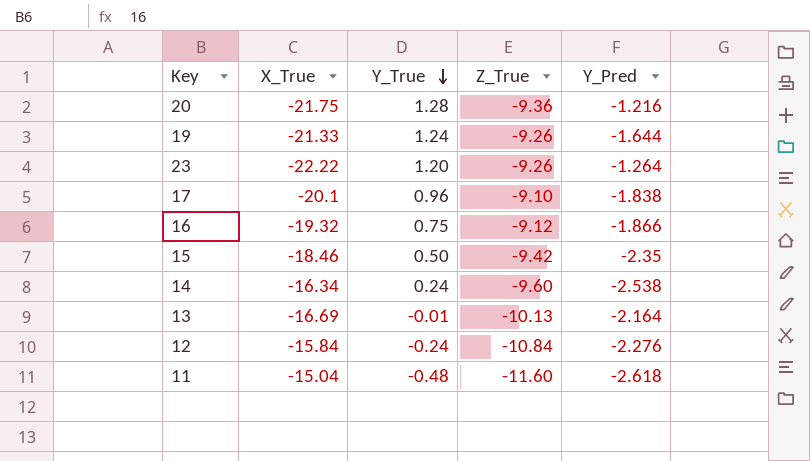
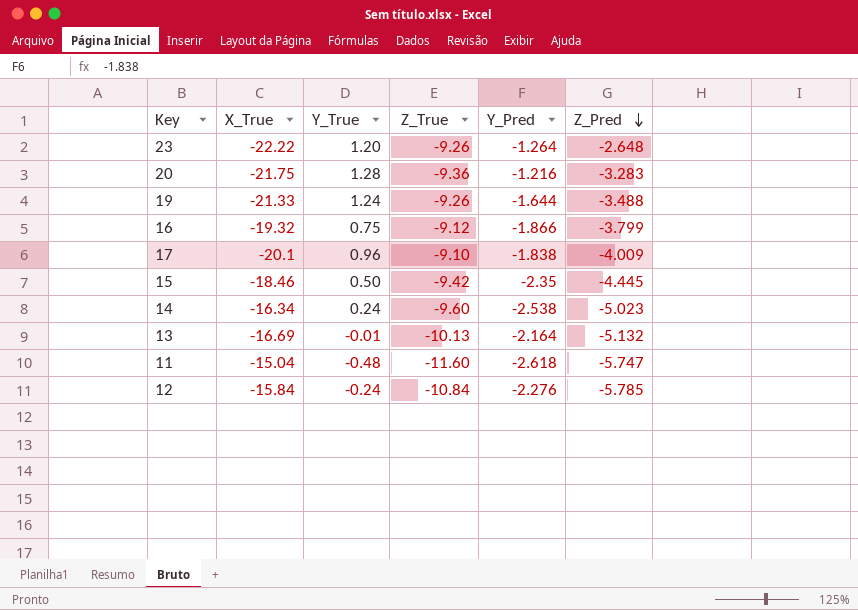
row order: Y_True descending -> Z_Pred descending
column Z_Pred | position: none -> 6

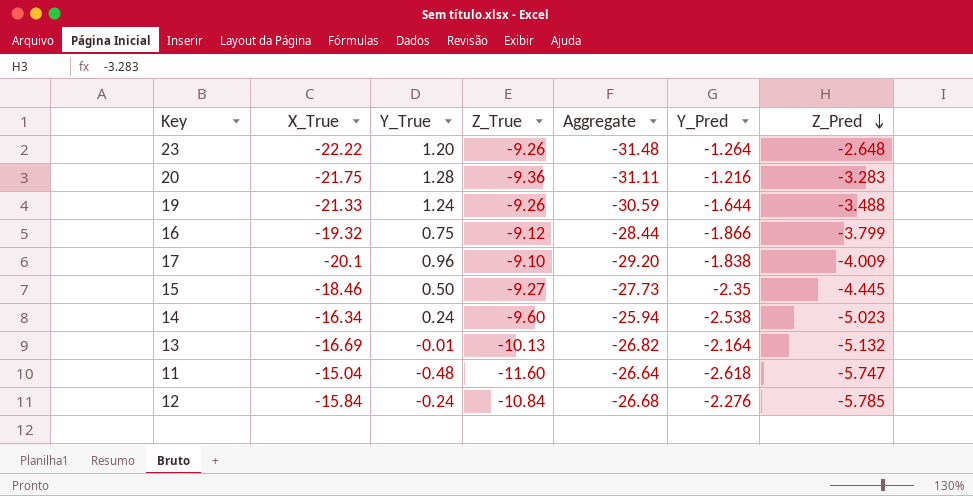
column Aggregate | formula: none -> [X_True] + [Z_True]
15 | Z_True: -9.42 -> -9.27

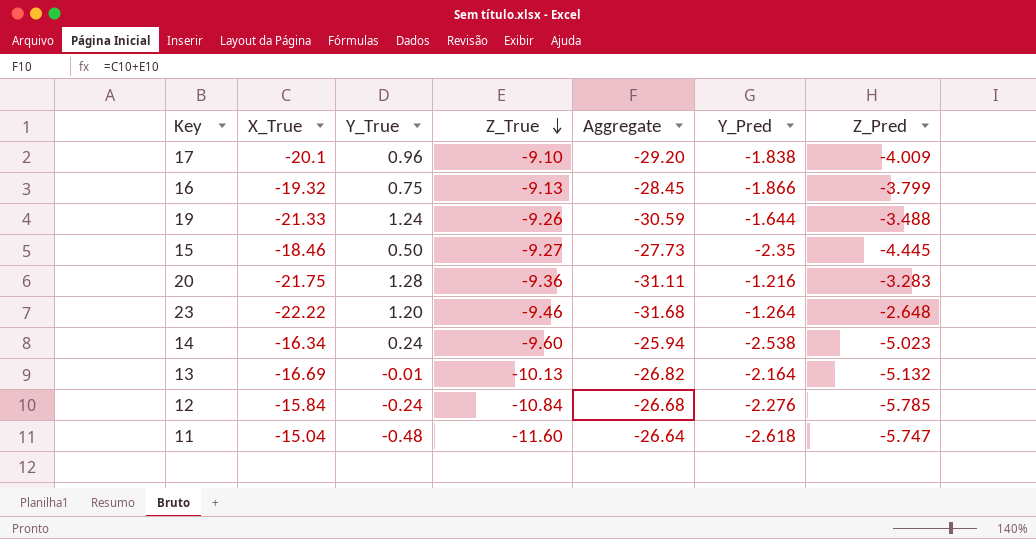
row order: Z_Pred descending -> Z_True descending
16 | Z_True: -9.12 -> -9.13
16 | Aggregate: -28.44 -> -28.45
23 | Z_True: -9.26 -> -9.46
23 | Aggregate: -31.48 -> -31.68

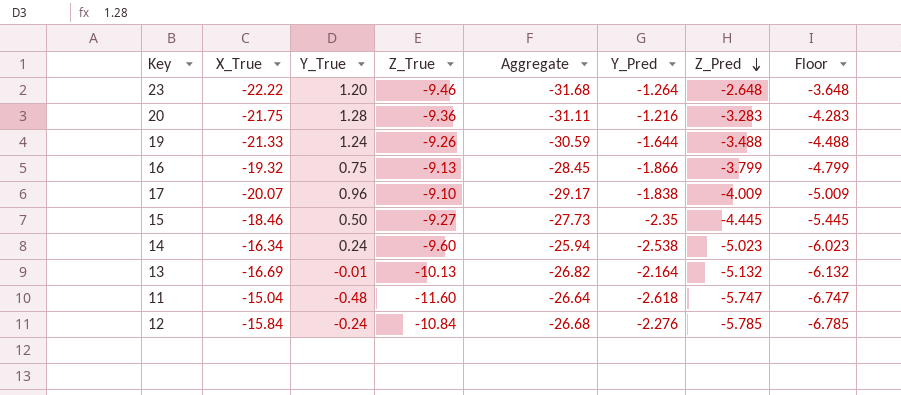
row order: Z_True descending -> Z_Pred descending
column Floor | formula: none -> [Z_Pred] - 1
17 | X_True: -20.1 -> -20.07
17 | Aggregate: -29.20 -> -29.17

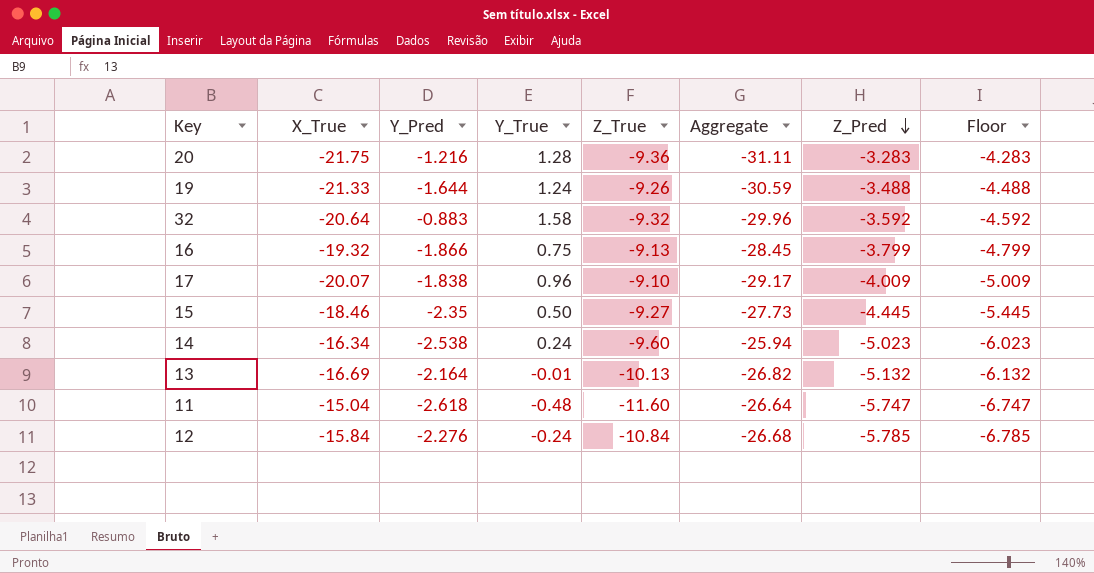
column Y_Pred | position: 6 -> 3
row 23: -22.22 | 1.20 | -9.46 | -31.68 | -1.264 | -2.648 | -3.648 -> none
row 32: none -> -20.64 | -0.883 | 1.58 | -9.32 | -29.96 | -3.592 | -4.592

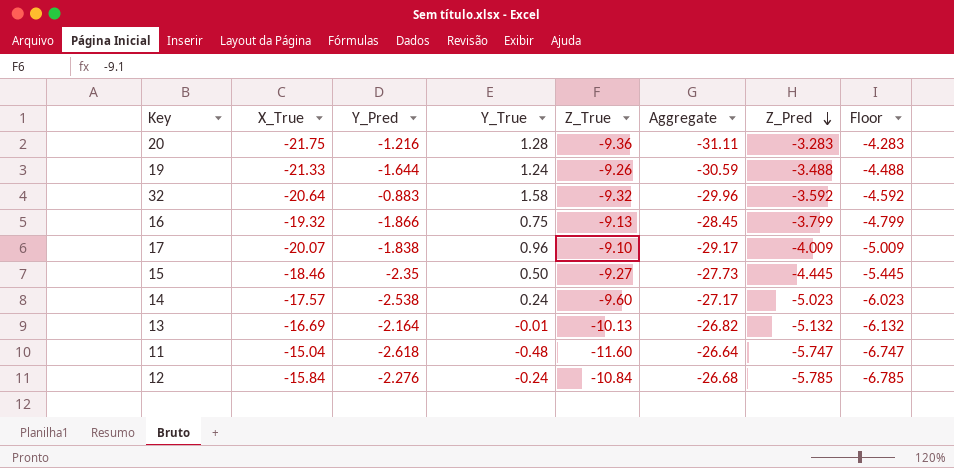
14 | X_True: -16.34 -> -17.57
14 | Aggregate: -25.94 -> -27.17

